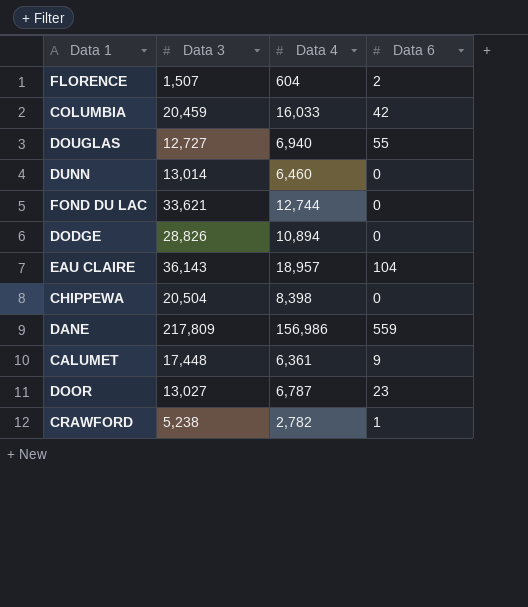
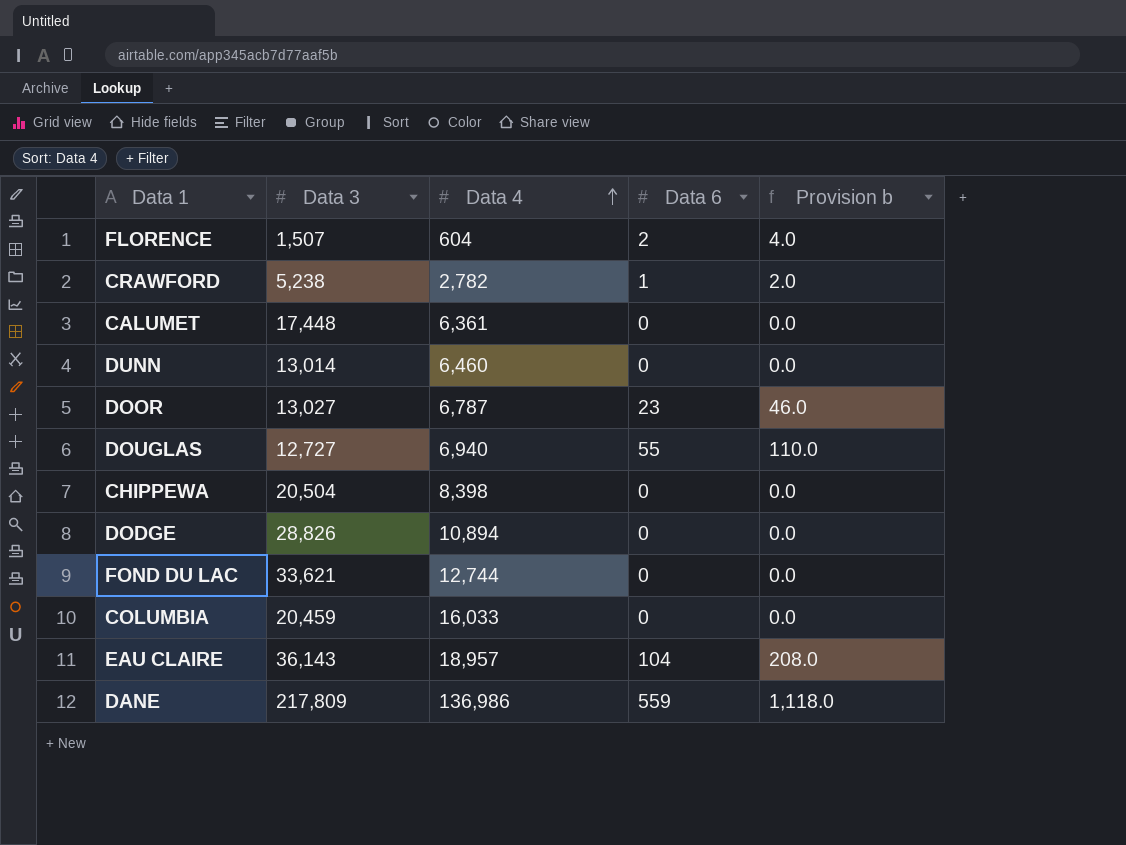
row order: none -> Data 4 ascending
column Provision b | formula: none -> [Data 6] * 2
CALUMET | Data 6: 9 -> 0
COLUMBIA | Data 6: 42 -> 0
DANE | Data 4: 156,986 -> 136,986

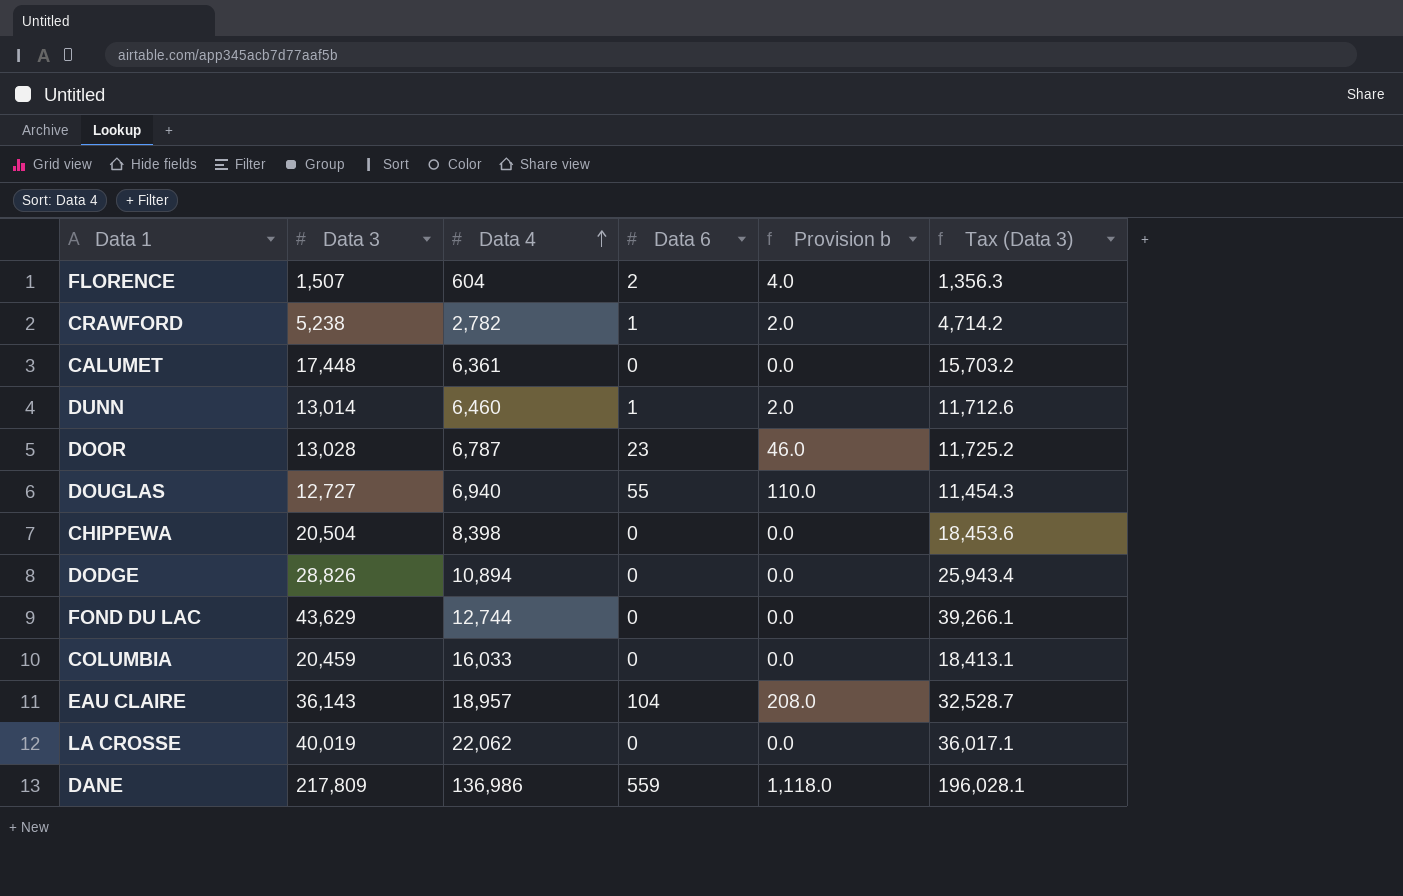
column Tax (Data 3) | formula: none -> [Data 3] * 0.9
DUNN | Data 6: 0 -> 1
DUNN | Provision b: 0.0 -> 2.0
DOOR | Data 3: 13,027 -> 13,028
FOND DU LAC | Data 3: 33,621 -> 43,629
row LA CROSSE: none -> 40,019 | 22,062 | 0 | 0.0 | 36,017.1

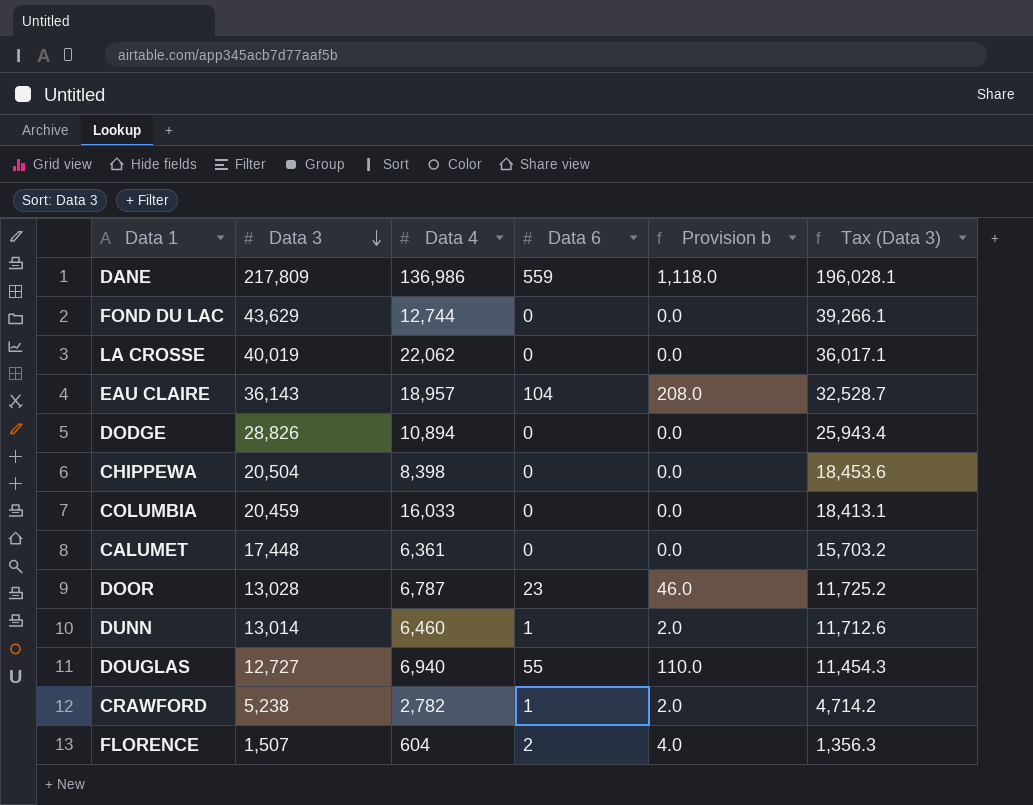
row order: Data 4 ascending -> Data 3 descending

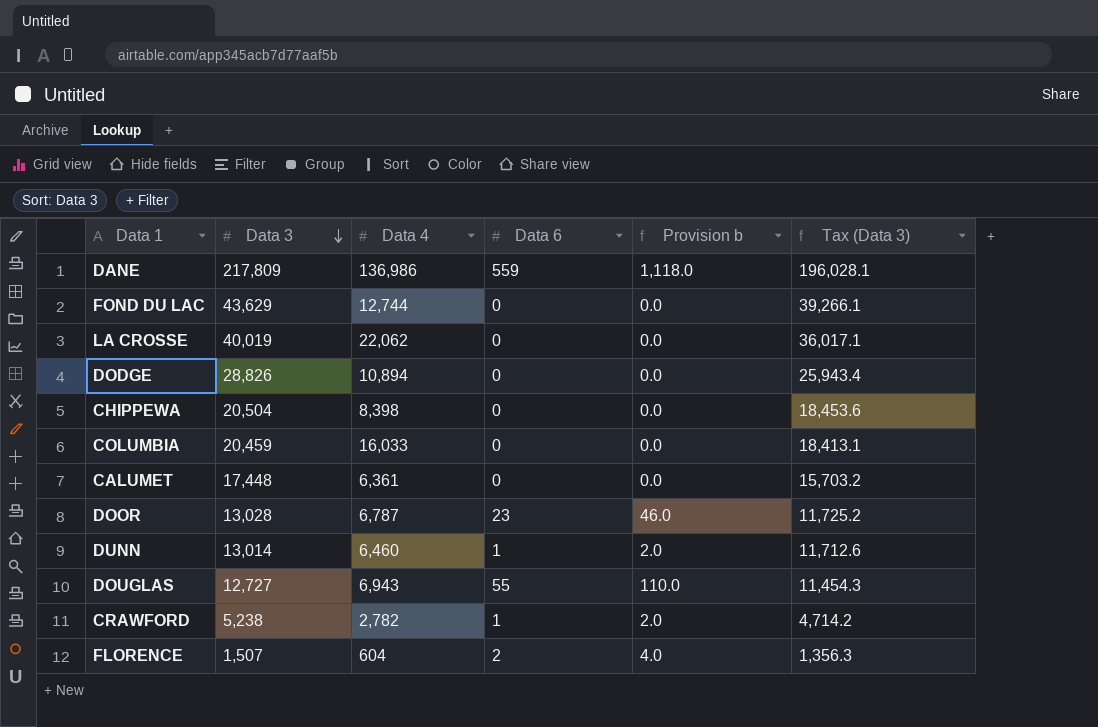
row EAU CLAIRE: 36,143 | 18,957 | 104 | 208.0 | 32,528.7 -> none
DOUGLAS | Data 4: 6,940 -> 6,943

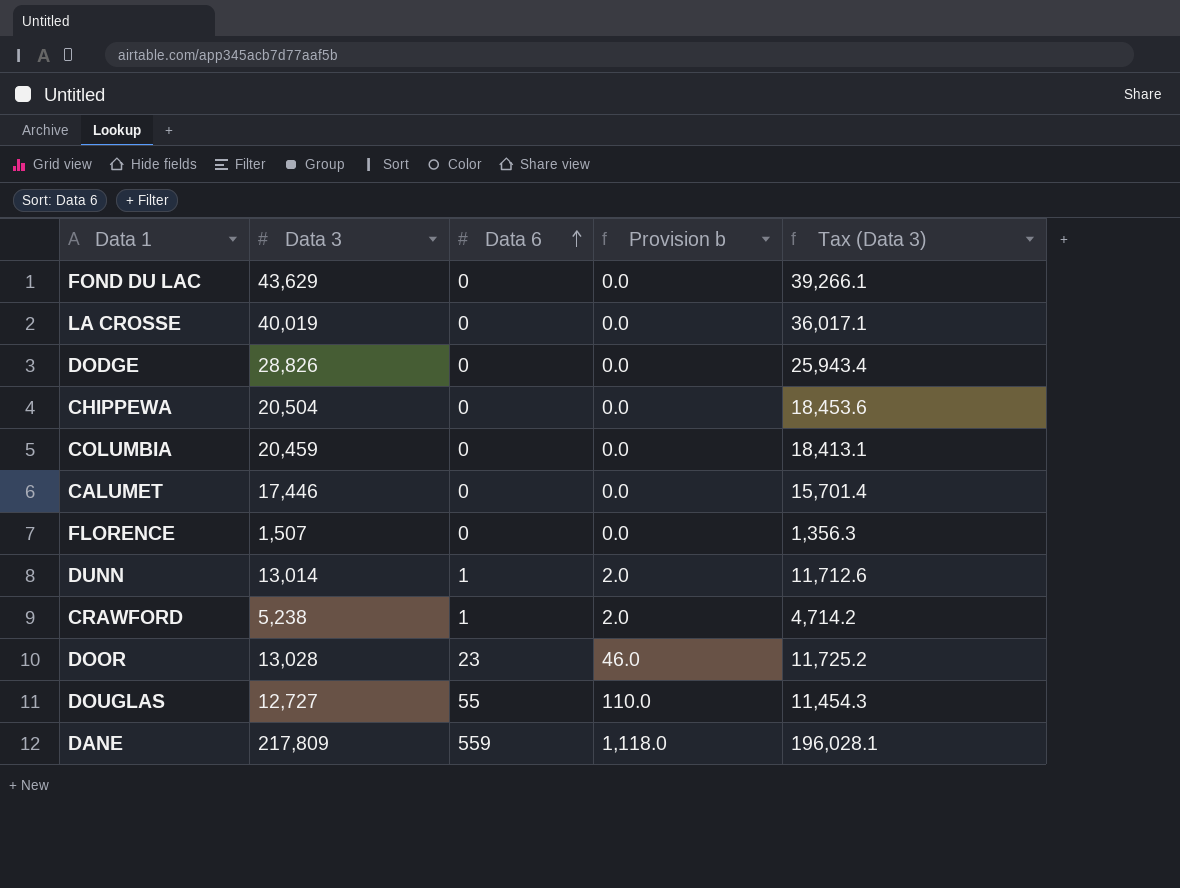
row order: Data 3 descending -> Data 6 ascending
column Data 4 | position: 3 -> none
CALUMET | Data 3: 17,448 -> 17,446
CALUMET | Tax (Data 3): 15,703.2 -> 15,701.4
FLORENCE | Data 6: 2 -> 0
FLORENCE | Provision b: 4.0 -> 0.0

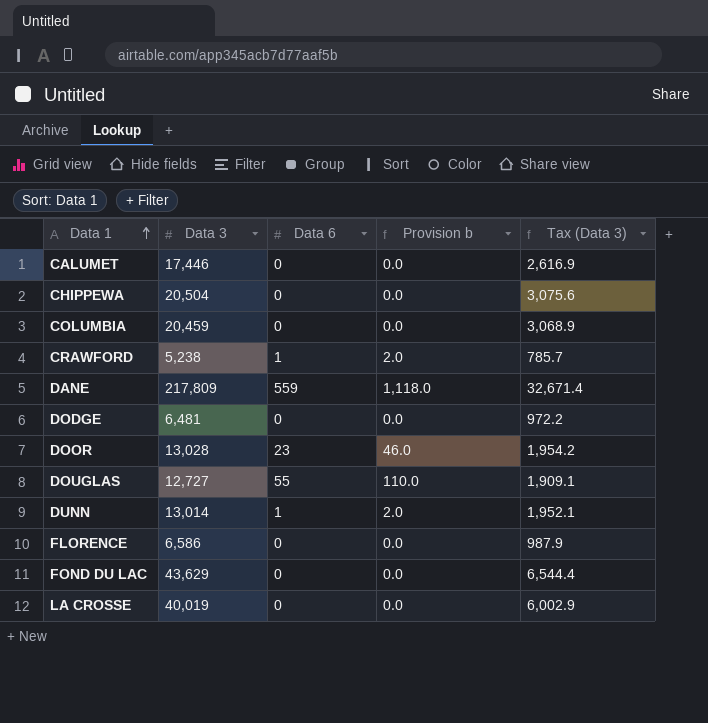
row order: Data 6 ascending -> Data 1 ascending
column Tax (Data 3) | formula: [Data 3] * 0.9 -> [Data 3] * 0.15
DODGE | Data 3: 28,826 -> 6,481
FLORENCE | Data 3: 1,507 -> 6,586

